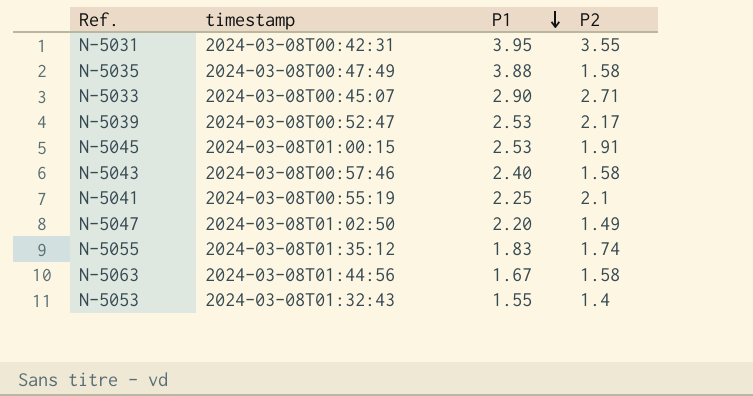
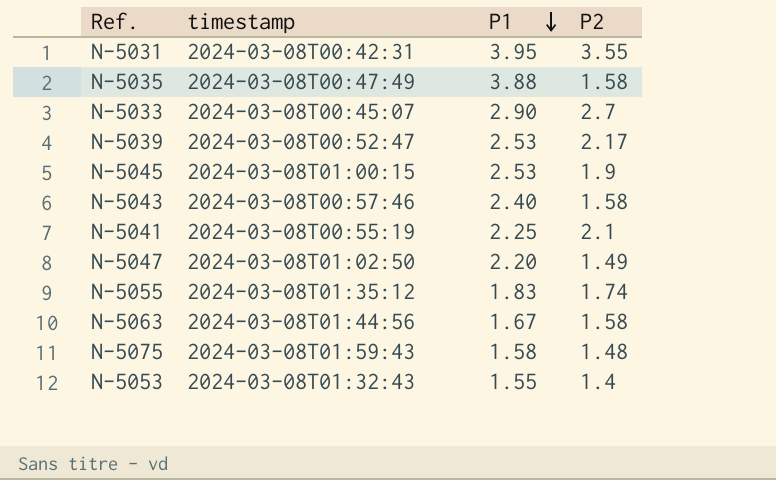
N-5033 | P2: 2.71 -> 2.7
N-5045 | P2: 1.91 -> 1.9
row N-5075: none -> 2024-03-08T01:59:43 | 1.58 | 1.48

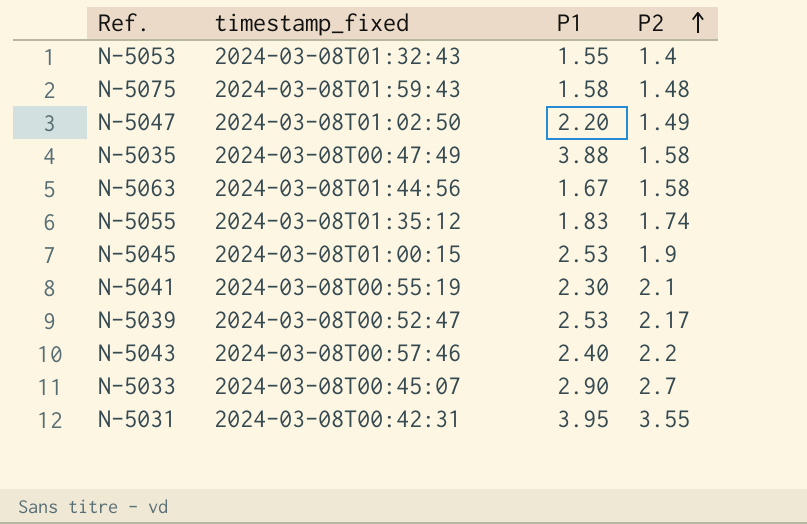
row order: P1 descending -> P2 ascending
column name: timestamp -> timestamp_fixed
N-5041 | P1: 2.25 -> 2.30
N-5043 | P2: 1.58 -> 2.2

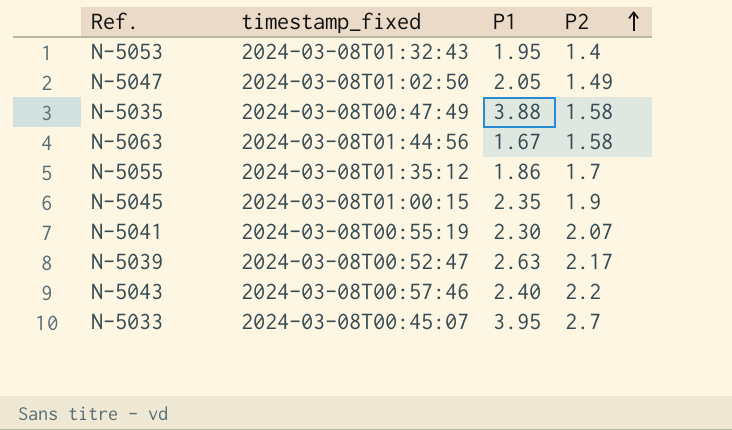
row N-5075: 2024-03-08T01:59:43 | 1.58 | 1.48 -> none
row N-5031: 2024-03-08T00:42:31 | 3.95 | 3.55 -> none
N-5053 | P1: 1.55 -> 1.95
N-5047 | P1: 2.20 -> 2.05
N-5055 | P1: 1.83 -> 1.86
N-5055 | P2: 1.74 -> 1.7
N-5045 | P1: 2.53 -> 2.35
N-5041 | P2: 2.1 -> 2.07
N-5039 | P1: 2.53 -> 2.63
N-5033 | P1: 2.90 -> 3.95

